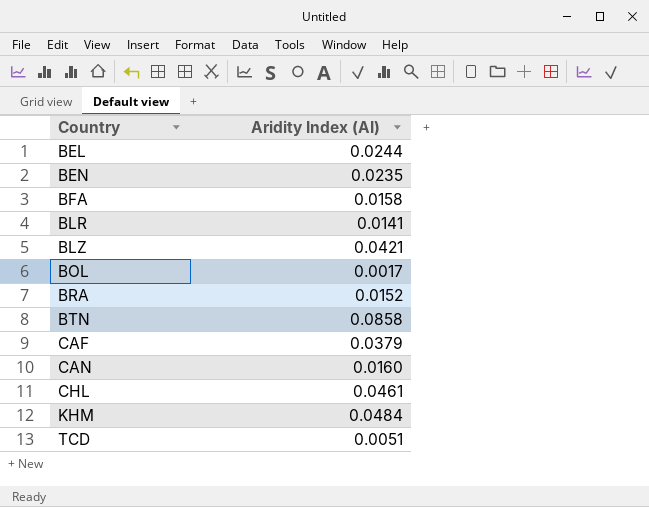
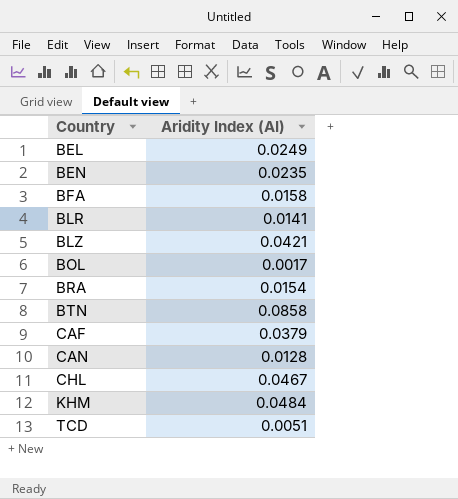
BEL | Aridity Index (AI): 0.0244 -> 0.0249
BRA | Aridity Index (AI): 0.0152 -> 0.0154
CAN | Aridity Index (AI): 0.0160 -> 0.0128
CHL | Aridity Index (AI): 0.0461 -> 0.0467

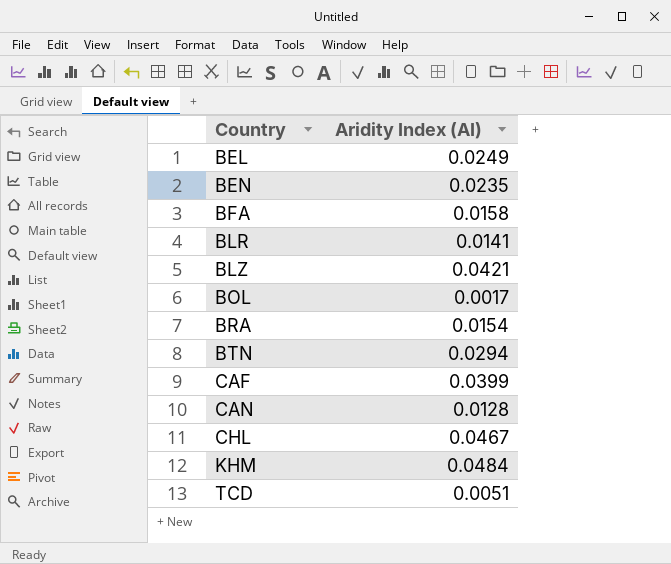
BTN | Aridity Index (AI): 0.0858 -> 0.0294
CAF | Aridity Index (AI): 0.0379 -> 0.0399

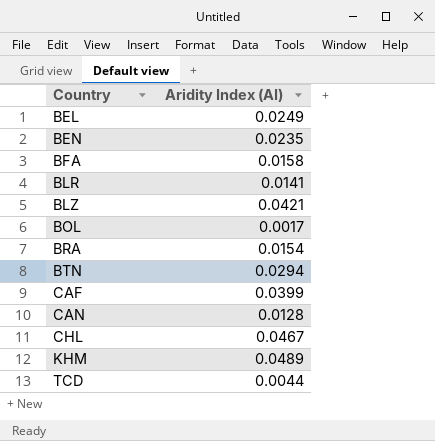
KHM | Aridity Index (AI): 0.0484 -> 0.0489
TCD | Aridity Index (AI): 0.0051 -> 0.0044

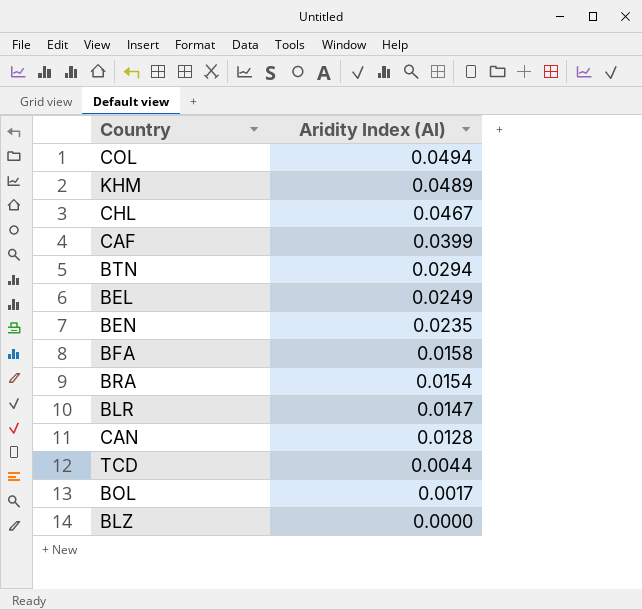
row order: Country ascending -> Aridity Index (AI) descending
row COL: none -> 0.0494
BLR | Aridity Index (AI): 0.0141 -> 0.0147
BLZ | Aridity Index (AI): 0.0421 -> 0.0000

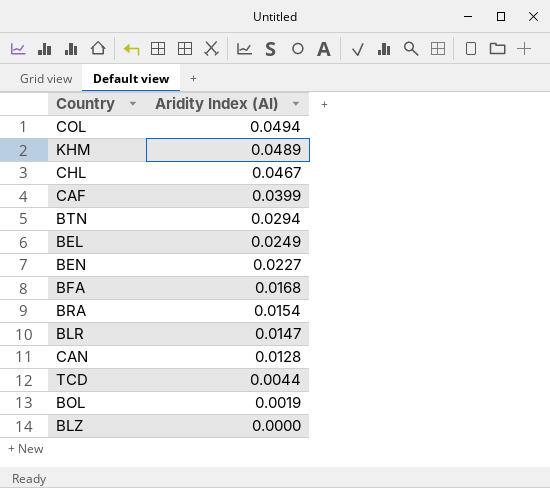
BEN | Aridity Index (AI): 0.0235 -> 0.0227
BFA | Aridity Index (AI): 0.0158 -> 0.0168
BOL | Aridity Index (AI): 0.0017 -> 0.0019

